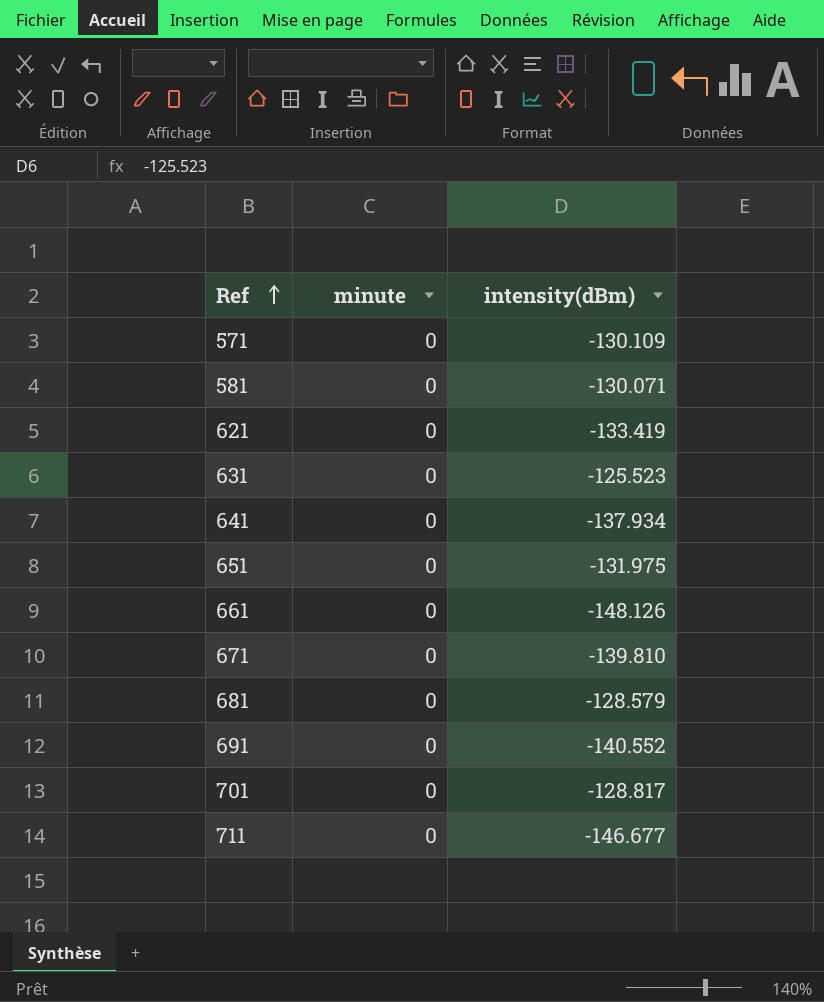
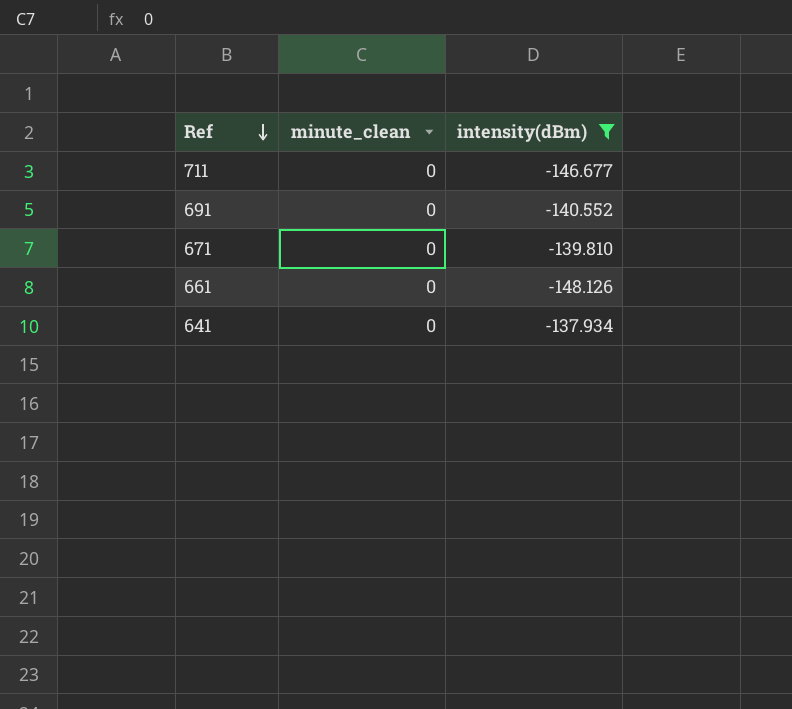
filter: none -> intensity(dBm) <= -137.934
row order: Ref ascending -> Ref descending
column name: minute -> minute_clean

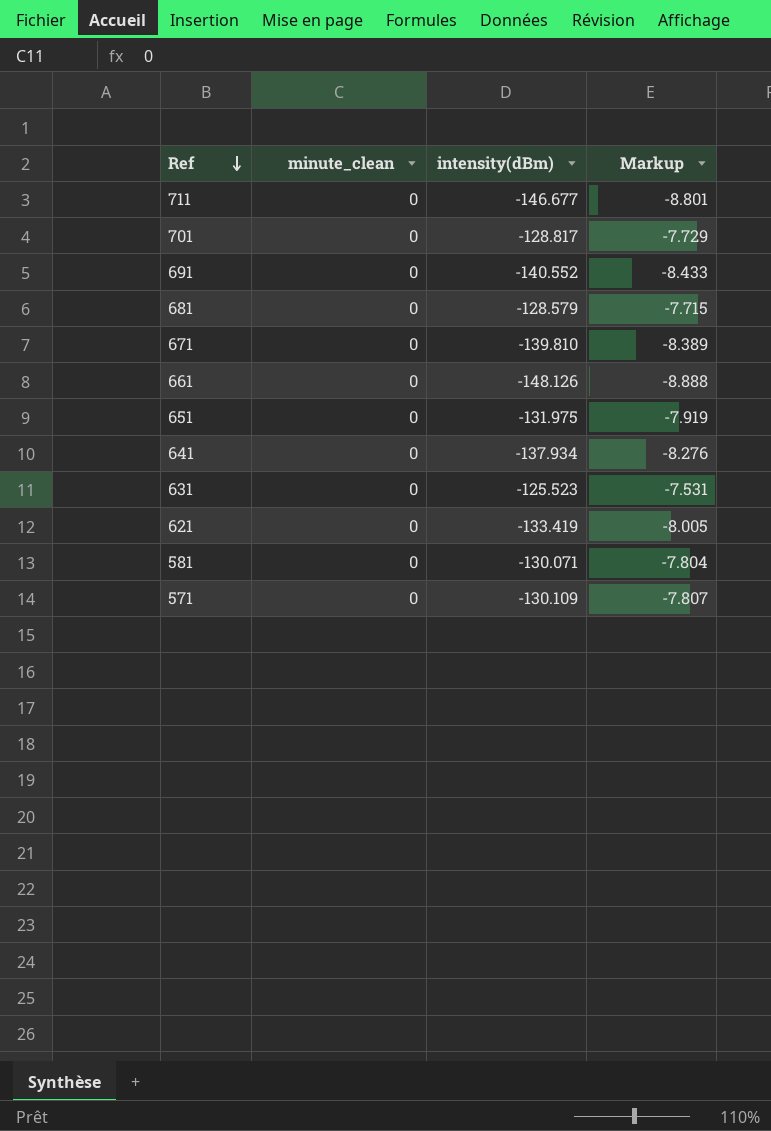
filter: intensity(dBm) <= -137.934 -> none
column Markup | formula: none -> [intensity(dBm)] * 0.06

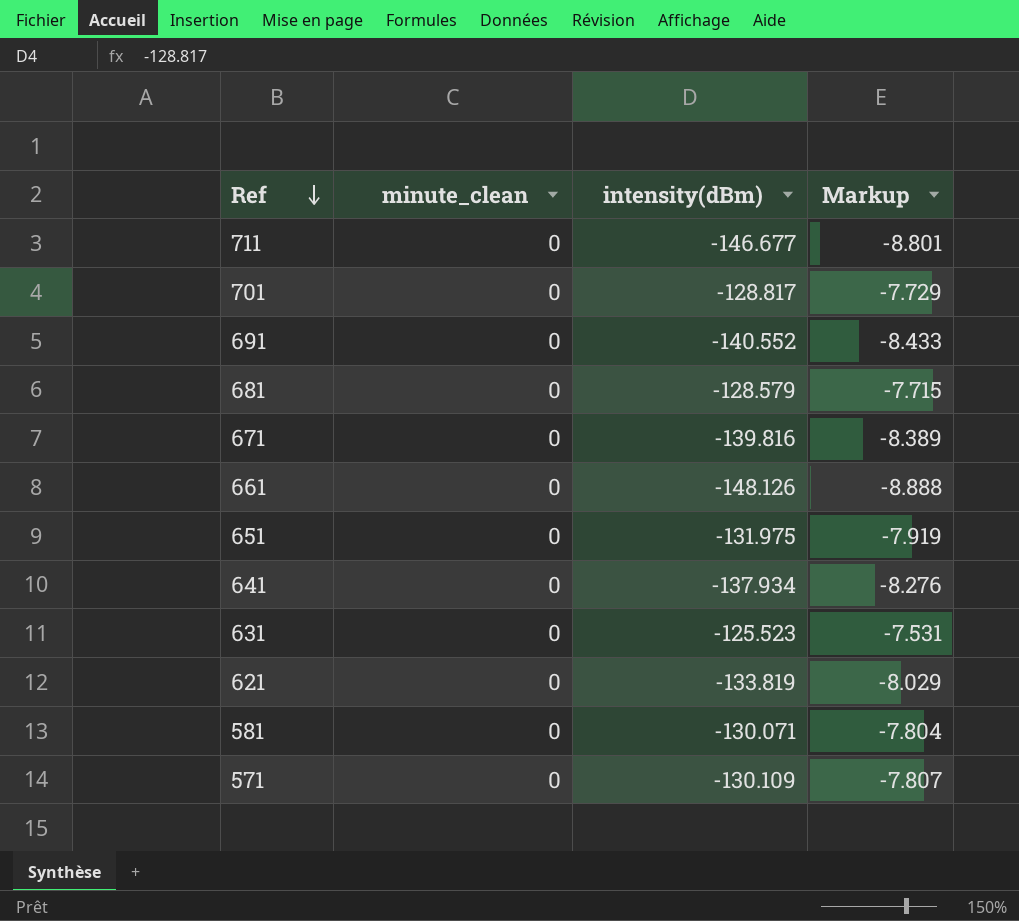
671 | intensity(dBm): -139.810 -> -139.816
621 | intensity(dBm): -133.419 -> -133.819
621 | Markup: -8.005 -> -8.029

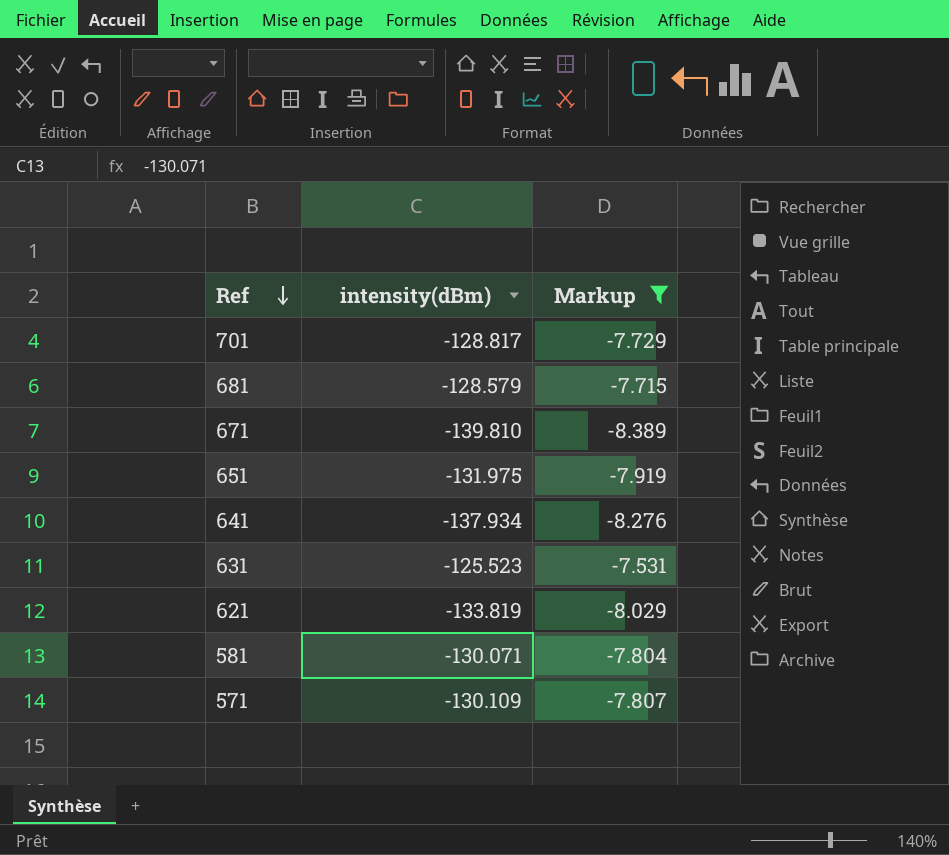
filter: none -> Markup >= -8.389
column minute_clean | position: 2 -> none
671 | intensity(dBm): -139.816 -> -139.810

